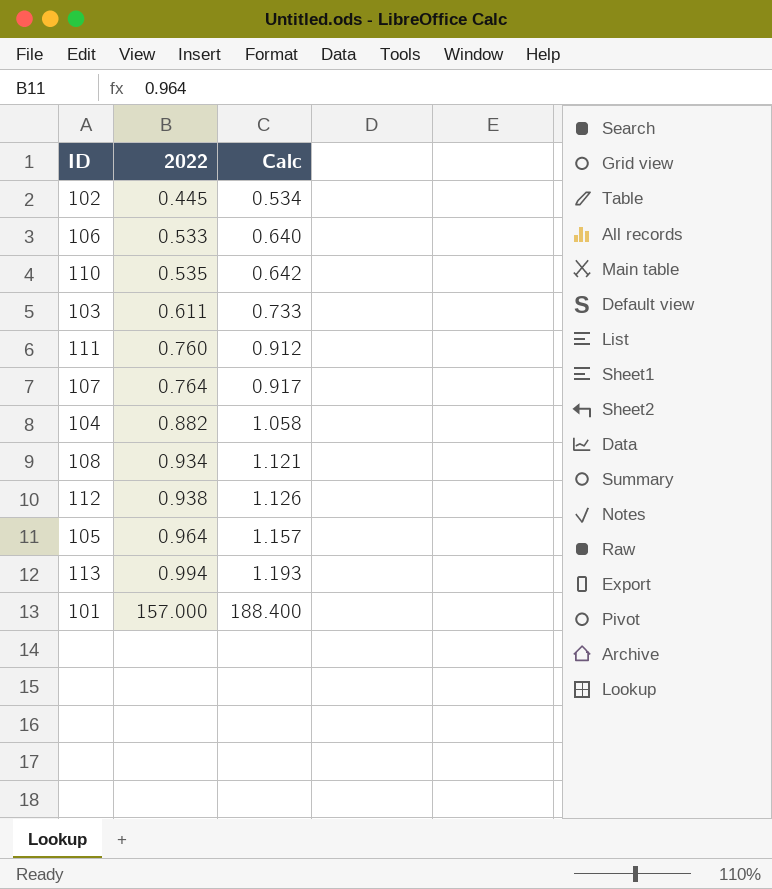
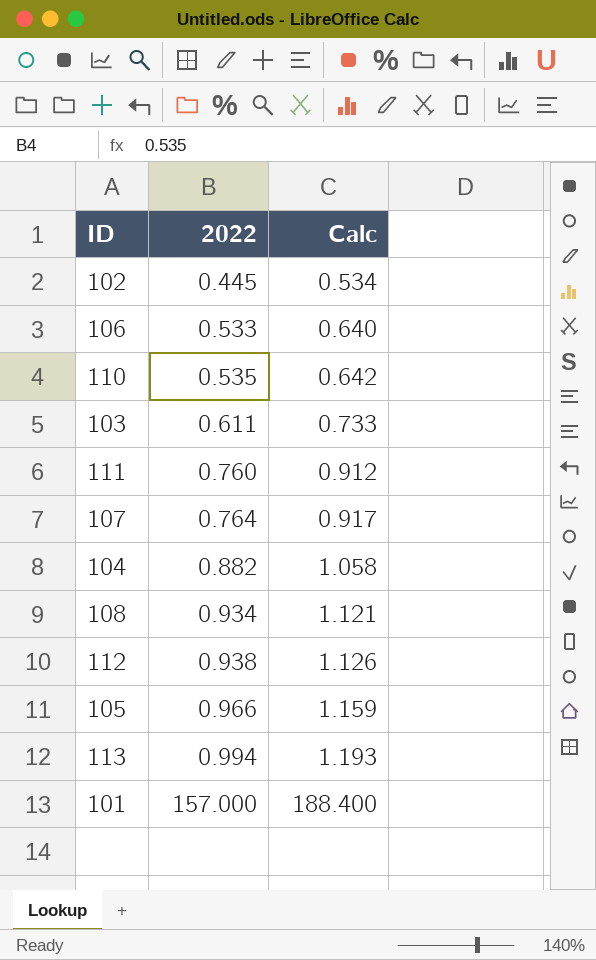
105 | 2022: 0.964 -> 0.966
105 | Calc: 1.157 -> 1.159

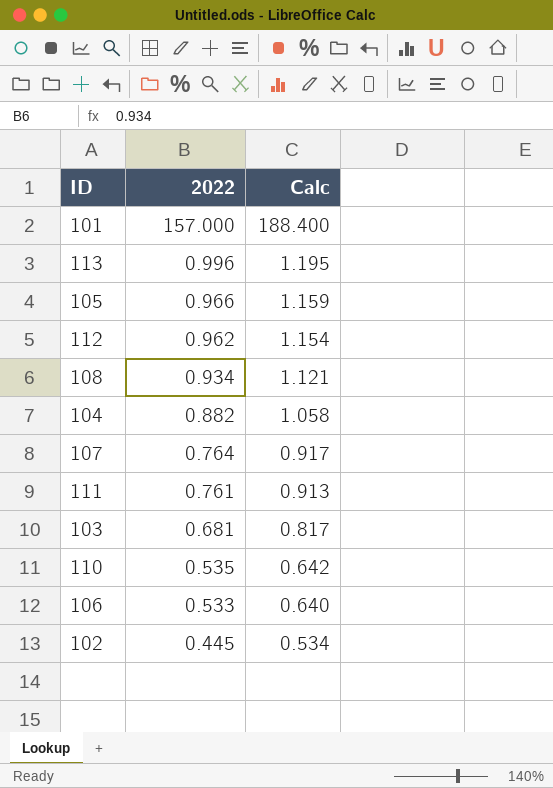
row order: 2022 ascending -> 2022 descending
113 | 2022: 0.994 -> 0.996
113 | Calc: 1.193 -> 1.195
112 | 2022: 0.938 -> 0.962
112 | Calc: 1.126 -> 1.154
111 | 2022: 0.760 -> 0.761
111 | Calc: 0.912 -> 0.913
103 | 2022: 0.611 -> 0.681
103 | Calc: 0.733 -> 0.817

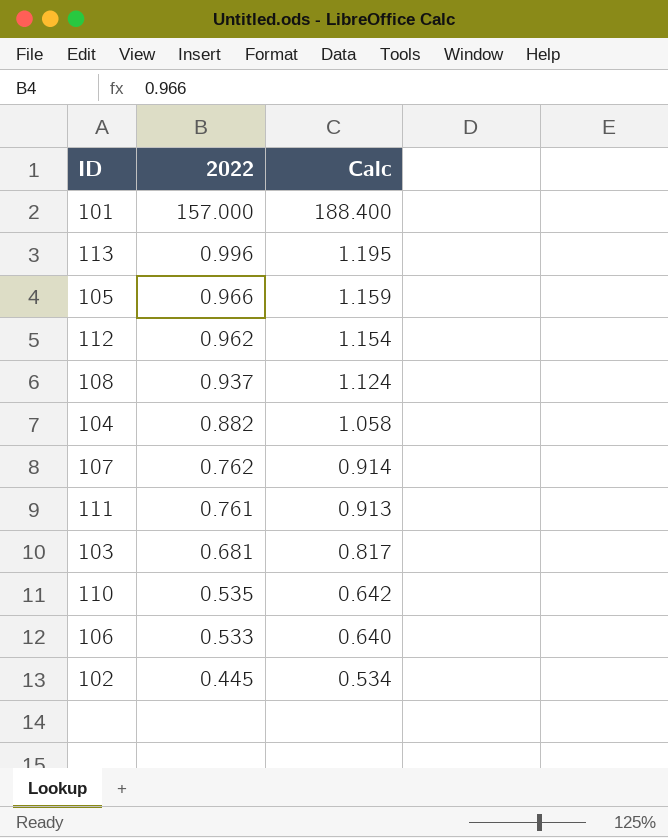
108 | 2022: 0.934 -> 0.937
108 | Calc: 1.121 -> 1.124
107 | 2022: 0.764 -> 0.762
107 | Calc: 0.917 -> 0.914

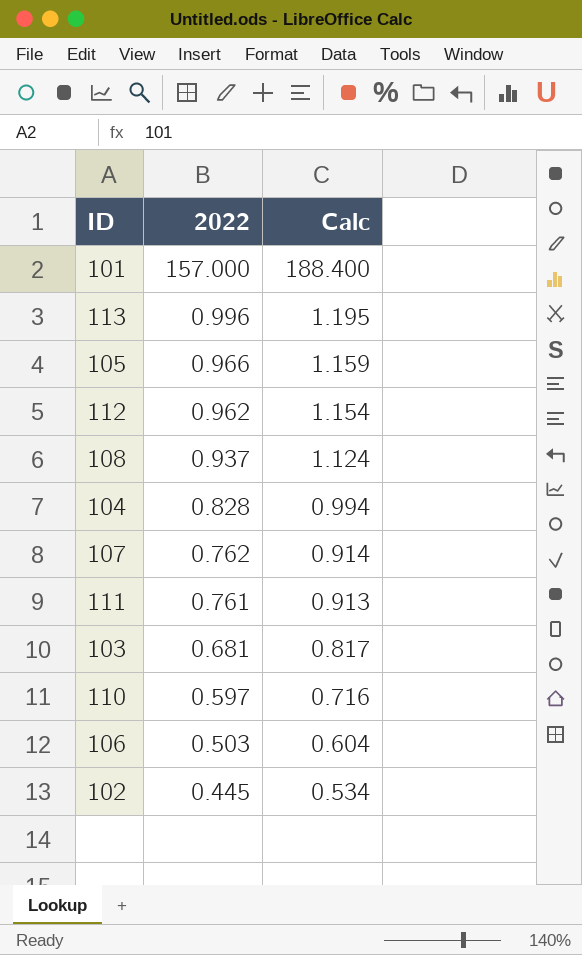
104 | 2022: 0.882 -> 0.828
104 | Calc: 1.058 -> 0.994
110 | 2022: 0.535 -> 0.597
110 | Calc: 0.642 -> 0.716
106 | 2022: 0.533 -> 0.503
106 | Calc: 0.640 -> 0.604

